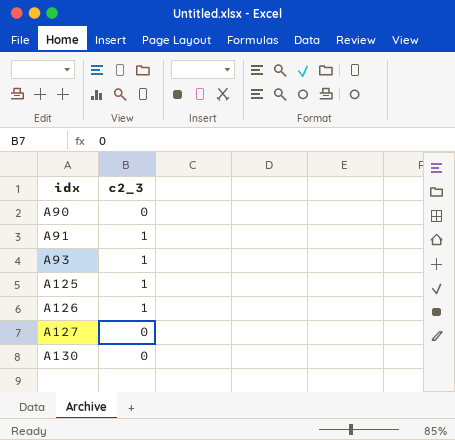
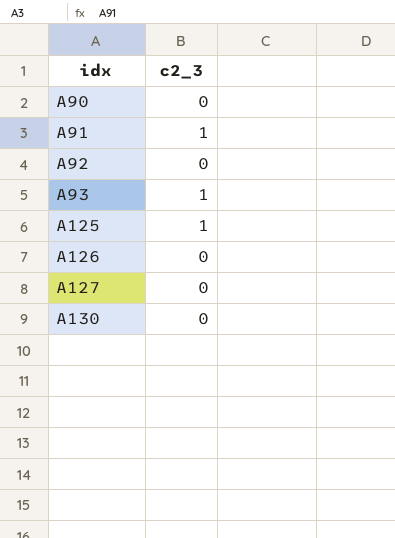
row A92: none -> 0
A126 | c2_3: 1 -> 0

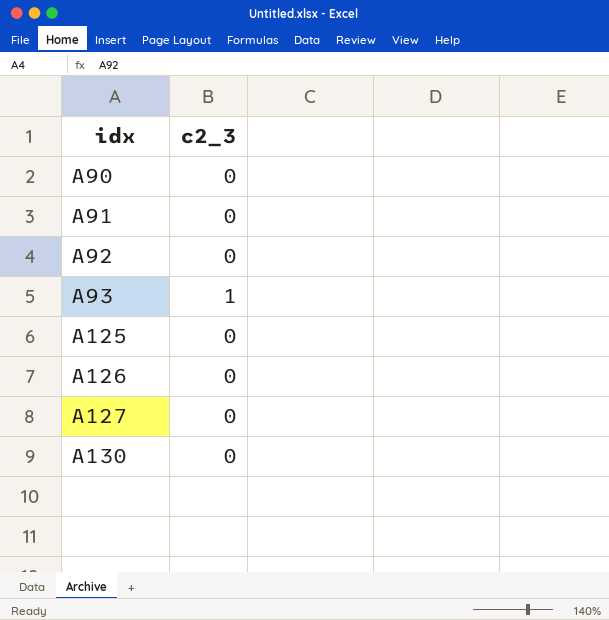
A91 | c2_3: 1 -> 0
A125 | c2_3: 1 -> 0

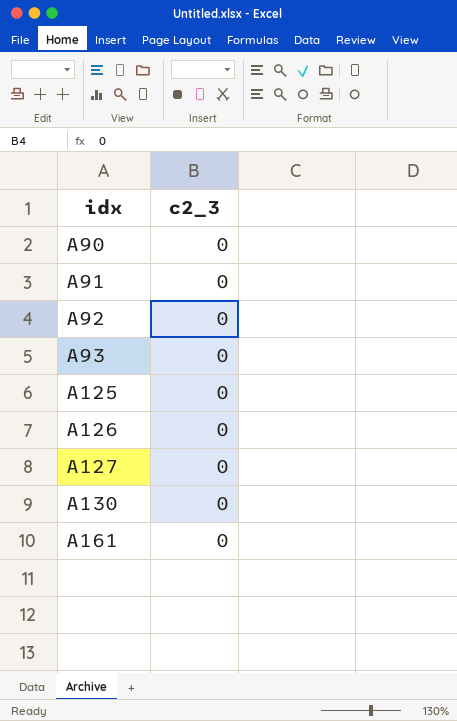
A93 | c2_3: 1 -> 0
row A161: none -> 0

